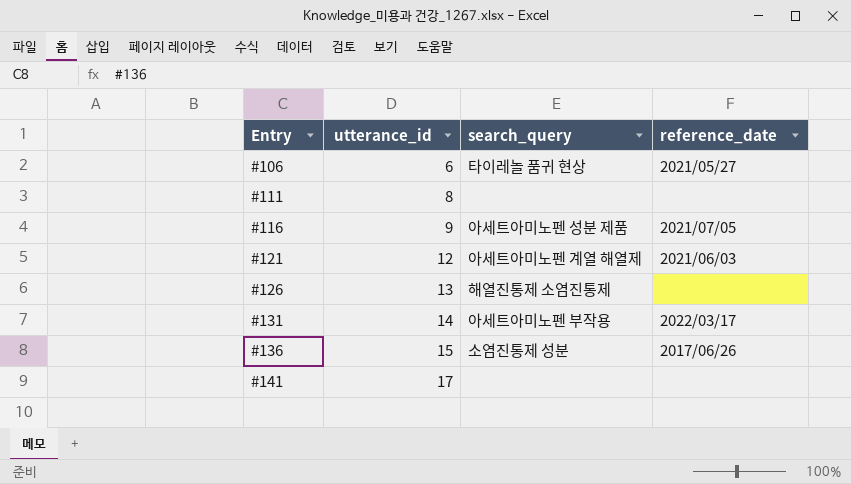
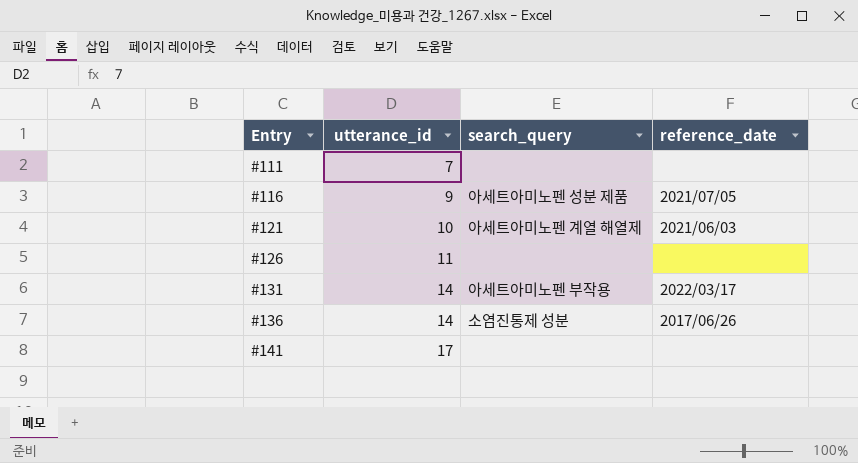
row #106: 6 | 타이레놀 품귀 현상 | 2021/05/27 -> none
#111 | utterance_id: 8 -> 7
#121 | utterance_id: 12 -> 10
#126 | utterance_id: 13 -> 11
#126 | search_query: 해열진통제 소염진통제 -> none
#136 | utterance_id: 15 -> 14

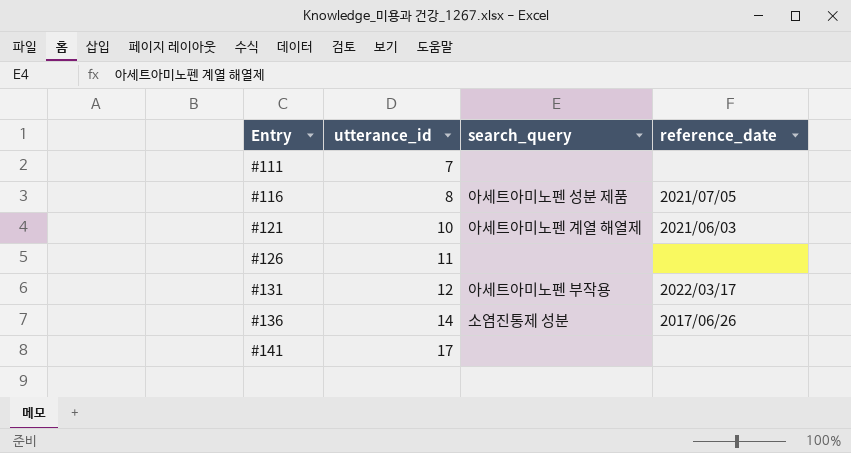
#116 | utterance_id: 9 -> 8
#131 | utterance_id: 14 -> 12

